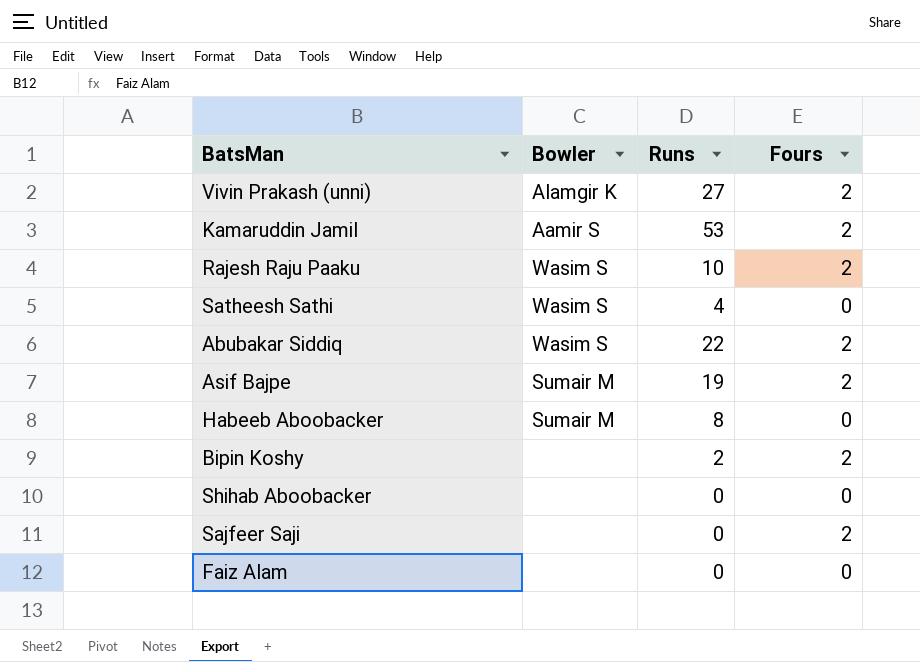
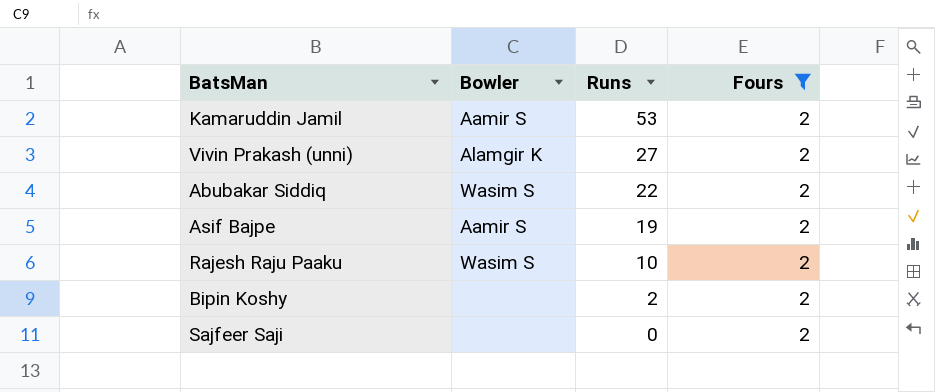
filter: none -> Fours = 2
row order: none -> Runs descending
Asif Bajpe | Bowler: Sumair M -> Aamir S

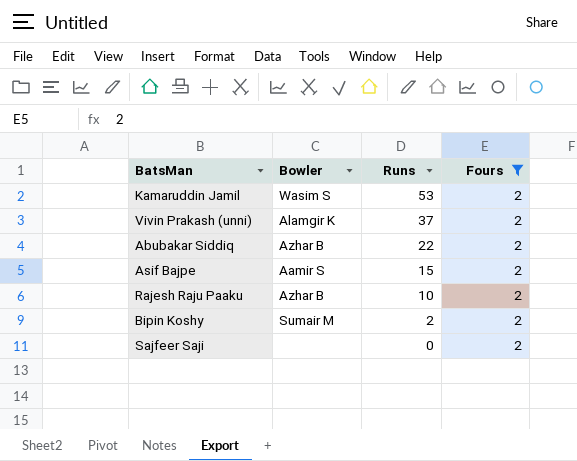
Kamaruddin Jamil | Bowler: Aamir S -> Wasim S
Vivin Prakash (unni) | Runs: 27 -> 37
Abubakar Siddiq | Bowler: Wasim S -> Azhar B
Asif Bajpe | Runs: 19 -> 15
Rajesh Raju Paaku | Bowler: Wasim S -> Azhar B
Bipin Koshy | Bowler: none -> Sumair M

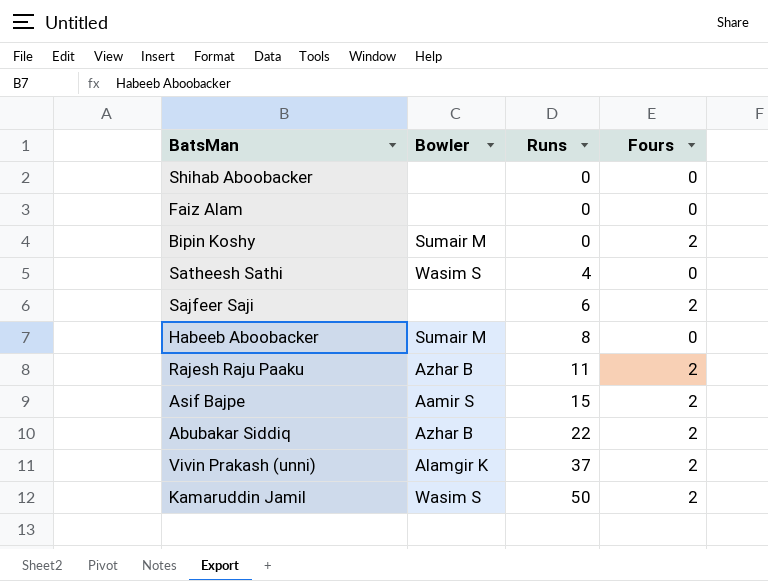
filter: Fours = 2 -> none
row order: Runs descending -> Runs ascending
Bipin Koshy | Runs: 2 -> 0
Sajfeer Saji | Runs: 0 -> 6
Rajesh Raju Paaku | Runs: 10 -> 11
Kamaruddin Jamil | Runs: 53 -> 50

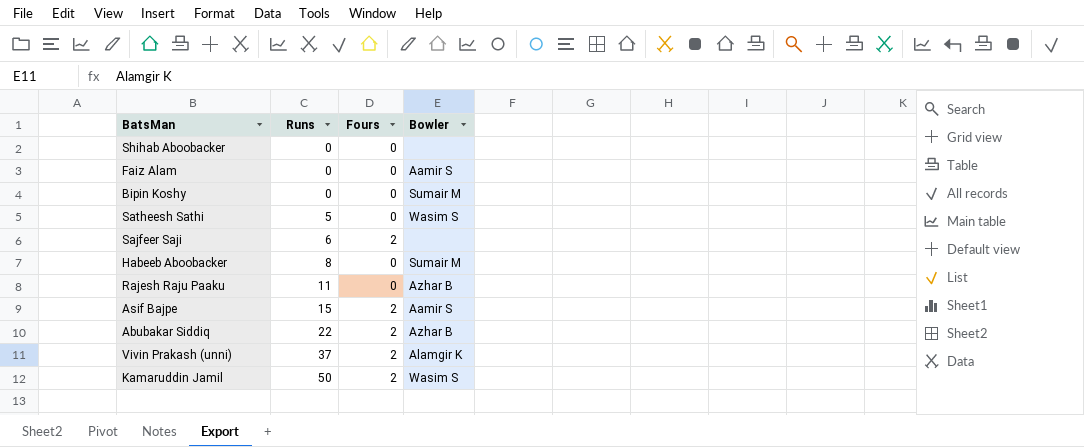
column Bowler | position: 2 -> 4
Faiz Alam | Bowler: none -> Aamir S
Bipin Koshy | Fours: 2 -> 0
Satheesh Sathi | Runs: 4 -> 5
Rajesh Raju Paaku | Fours: 2 -> 0

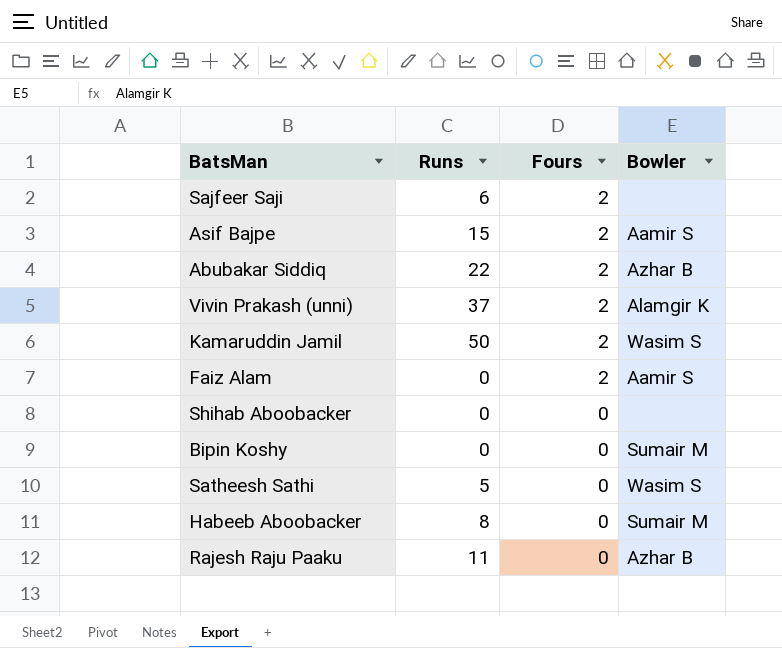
row order: Runs ascending -> Fours descending
Faiz Alam | Fours: 0 -> 2

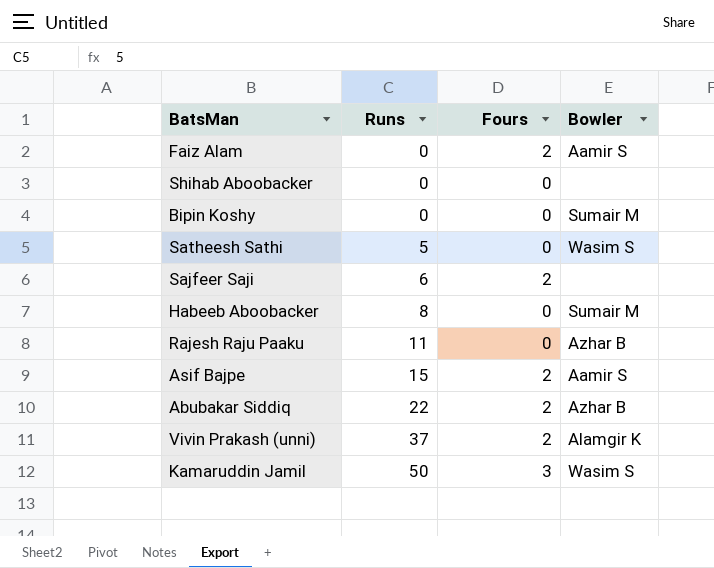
row order: Fours descending -> Runs ascending
Kamaruddin Jamil | Fours: 2 -> 3

